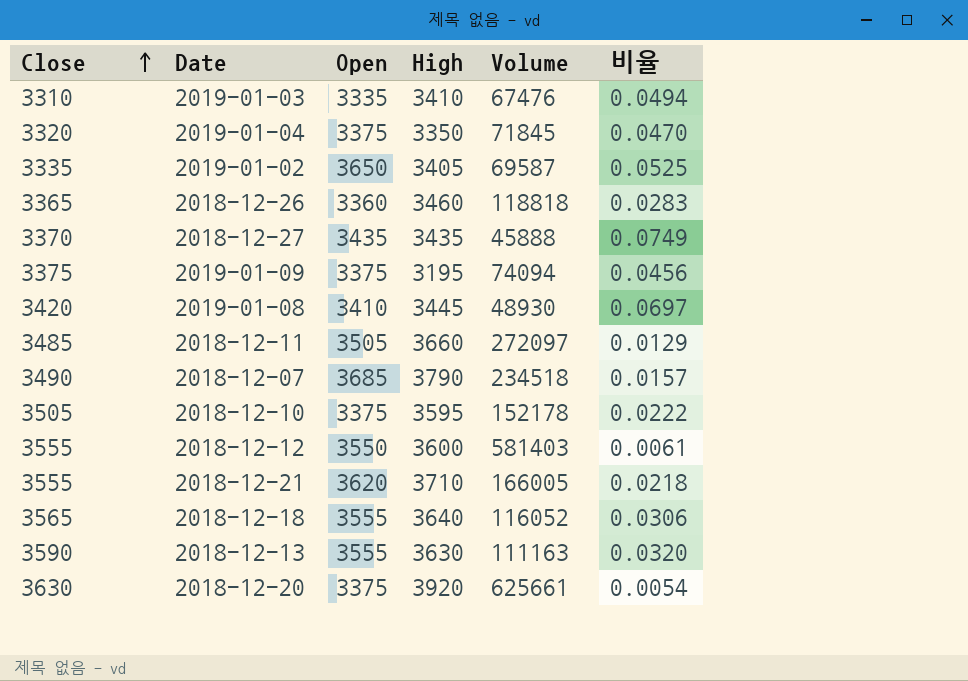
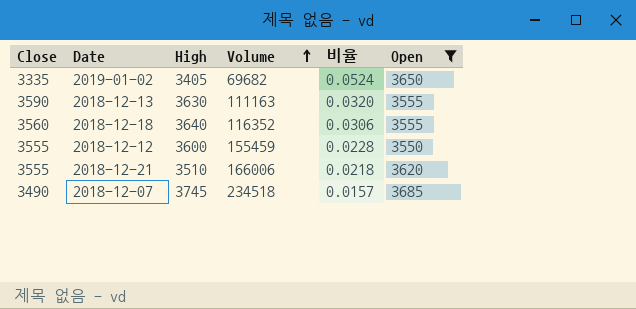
filter: none -> Open >= 3550
row order: Close ascending -> Volume ascending
column Open | position: 3 -> 6
2019-01-02 | Volume: 69587 -> 69682
2019-01-02 | 비율: 0.0525 -> 0.0524
2018-12-18 | Close: 3565 -> 3560
2018-12-18 | Volume: 116052 -> 116352
2018-12-12 | Volume: 581403 -> 155459
2018-12-12 | 비율: 0.0061 -> 0.0228
2018-12-21 | High: 3710 -> 3510
2018-12-21 | Volume: 166005 -> 166006
2018-12-07 | High: 3790 -> 3745

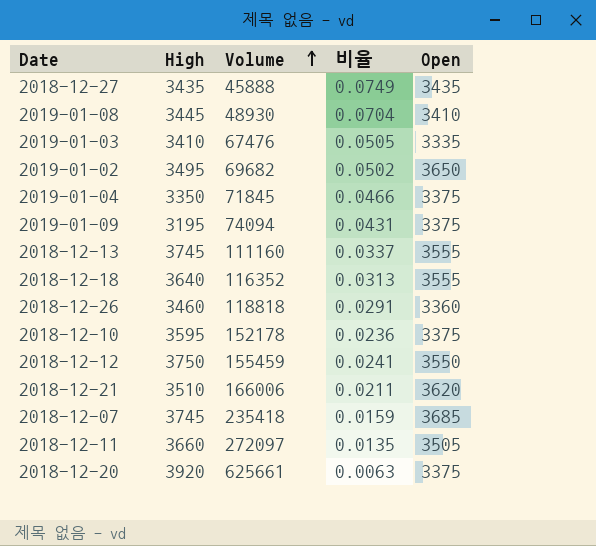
filter: Open >= 3550 -> none
column Close | position: 1 -> none
column 비율 | formula: [Open] / [Volume] -> [High] / [Volume]
2019-01-02 | High: 3405 -> 3495
2018-12-13 | High: 3630 -> 3745
2018-12-13 | Volume: 111163 -> 111160
2018-12-12 | High: 3600 -> 3750
2018-12-07 | Volume: 234518 -> 235418

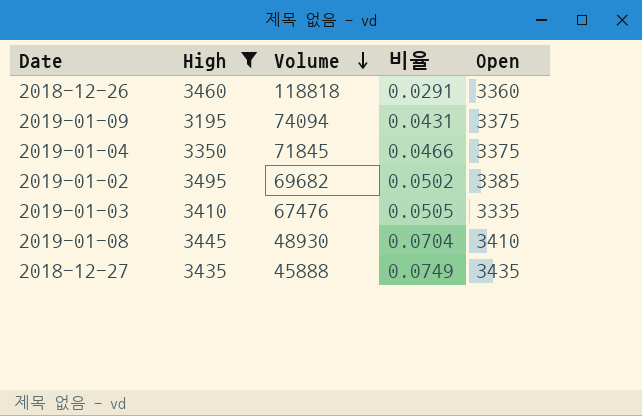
filter: none -> High <= 3495
row order: Volume ascending -> Volume descending
2019-01-02 | Open: 3650 -> 3385

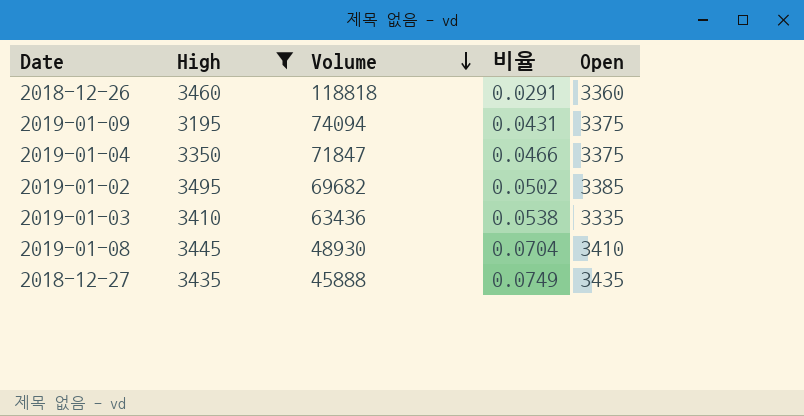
2019-01-04 | Volume: 71845 -> 71847
2019-01-03 | Volume: 67476 -> 63436
2019-01-03 | 비율: 0.0505 -> 0.0538

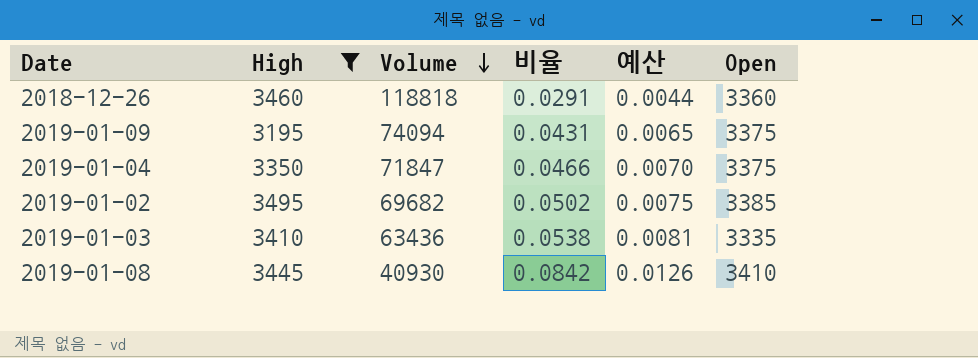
column 예산 | formula: none -> [비율] * 0.15
row 2018-12-27: 3435 | 45888 | 0.0749 | 3435 -> none
2019-01-08 | Volume: 48930 -> 40930
2019-01-08 | 비율: 0.0704 -> 0.0842

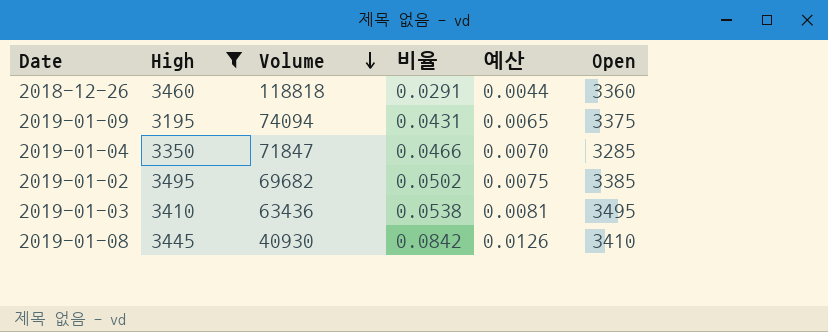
2019-01-04 | Open: 3375 -> 3285
2019-01-03 | Open: 3335 -> 3495

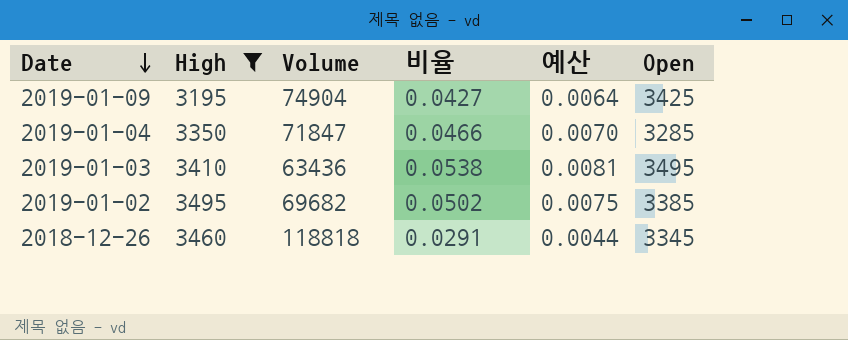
row order: Volume descending -> Date descending
row 2019-01-08: 3445 | 40930 | 0.0842 | 0.0126 | 3410 -> none
2019-01-09 | Volume: 74094 -> 74904
2019-01-09 | 비율: 0.0431 -> 0.0427
2019-01-09 | 예산: 0.0065 -> 0.0064
2019-01-09 | Open: 3375 -> 3425
2018-12-26 | Open: 3360 -> 3345

